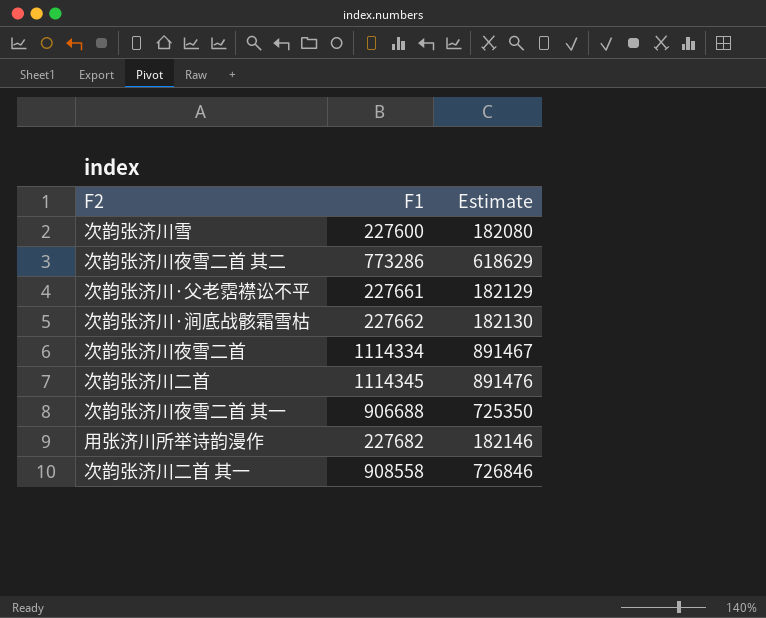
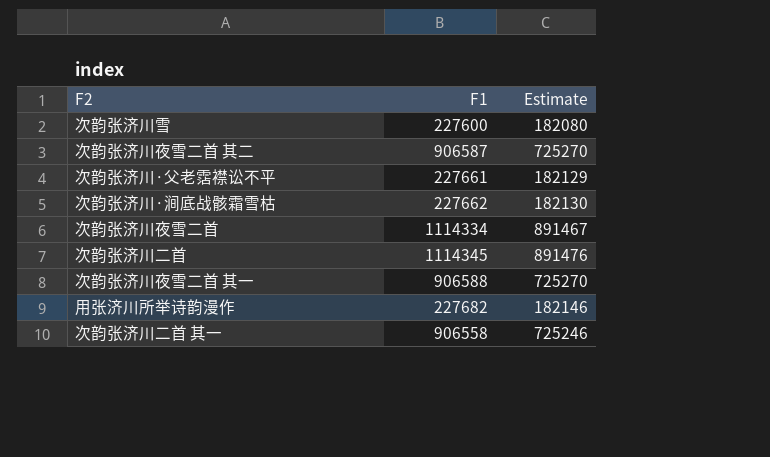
次韵张济川夜雪二首 其二 | F1: 773286 -> 906587
次韵张济川夜雪二首 其二 | Estimate: 618629 -> 725270
次韵张济川夜雪二首 其一 | F1: 906688 -> 906588
次韵张济川夜雪二首 其一 | Estimate: 725350 -> 725270
次韵张济川二首 其一 | F1: 908558 -> 906558
次韵张济川二首 其一 | Estimate: 726846 -> 725246

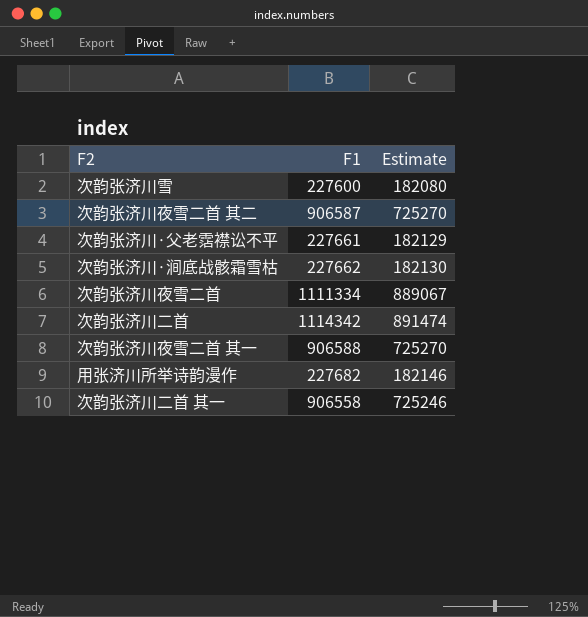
次韵张济川夜雪二首 | F1: 1114334 -> 1111334
次韵张济川夜雪二首 | Estimate: 891467 -> 889067
次韵张济川二首 | F1: 1114345 -> 1114342
次韵张济川二首 | Estimate: 891476 -> 891474

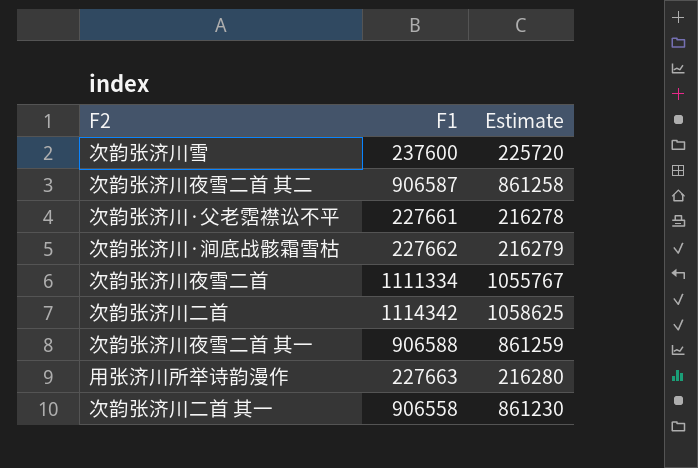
column Estimate | formula: [F1] * 0.8 -> [F1] * 0.95
次韵张济川雪 | F1: 227600 -> 237600
用张济川所举诗韵漫作 | F1: 227682 -> 227663

